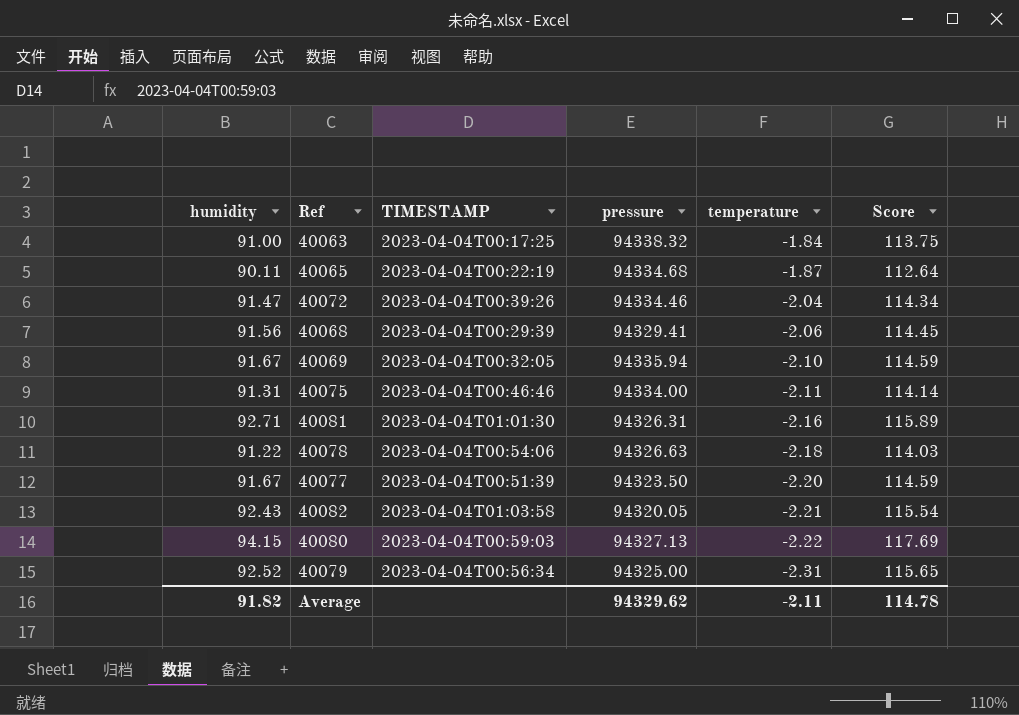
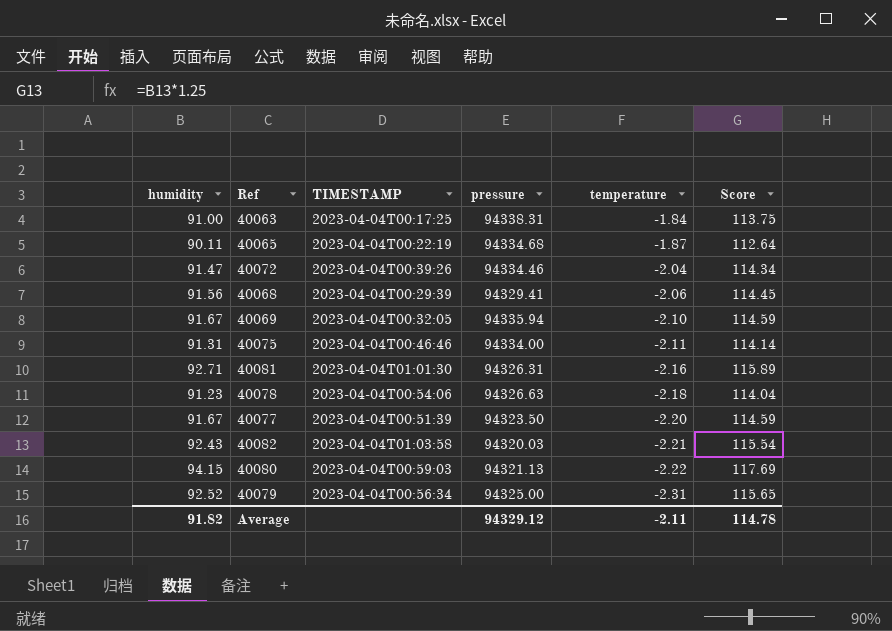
40063 | pressure: 94338.32 -> 94338.31
40078 | humidity: 91.22 -> 91.23
40078 | Score: 114.03 -> 114.04
40082 | pressure: 94320.05 -> 94320.03
40080 | pressure: 94327.13 -> 94321.13
Average | pressure: 94329.62 -> 94329.12

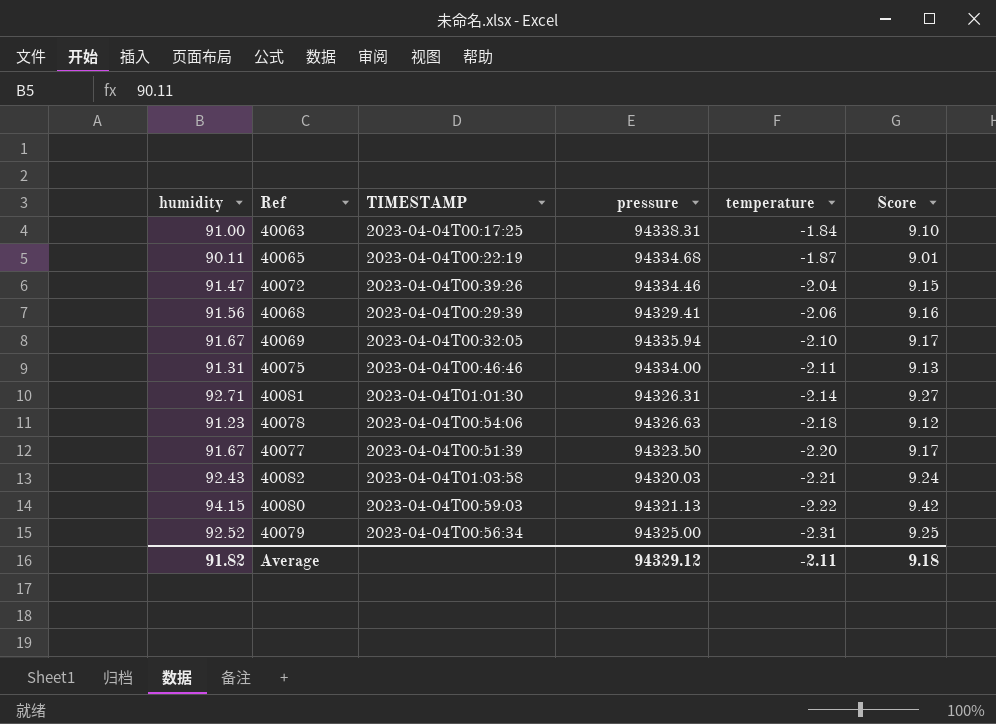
column Score | formula: [humidity] * 1.25 -> [humidity] * 0.1
40081 | temperature: -2.16 -> -2.14
Average | Score: 114.78 -> 9.18

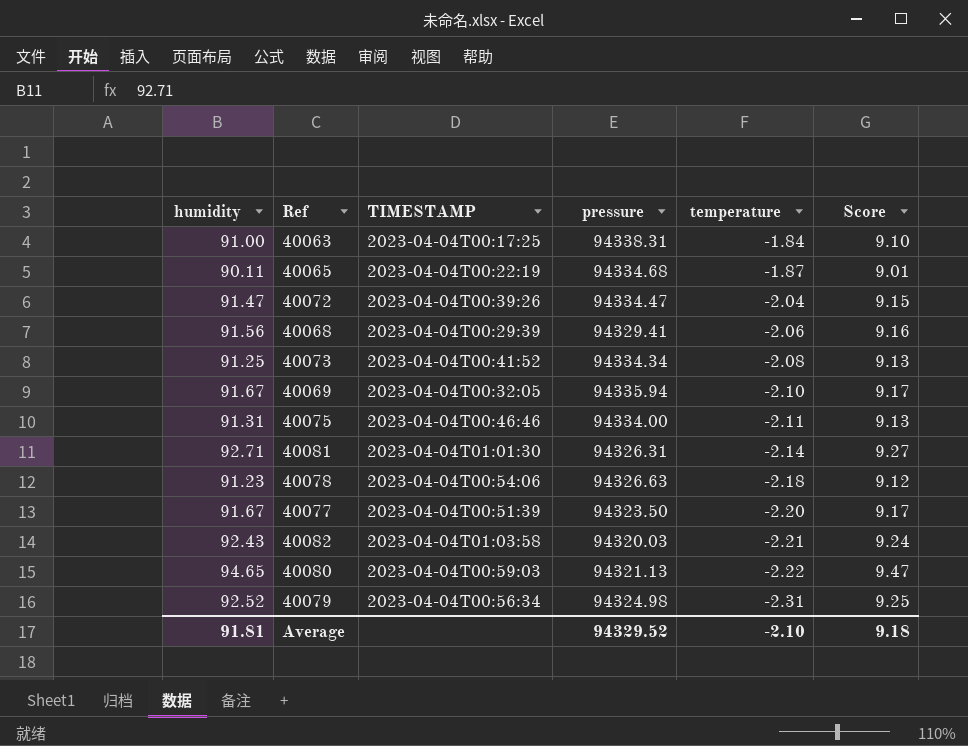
40072 | pressure: 94334.46 -> 94334.47
row 40073: none -> 91.25 | 2023-04-04T00:41:52 | 94334.34 | -2.08 | 9.13
40080 | humidity: 94.15 -> 94.65
40080 | Score: 9.42 -> 9.47
40079 | pressure: 94325.00 -> 94324.98
Average | humidity: 91.82 -> 91.81
Average | pressure: 94329.12 -> 94329.52
Average | temperature: -2.11 -> -2.10

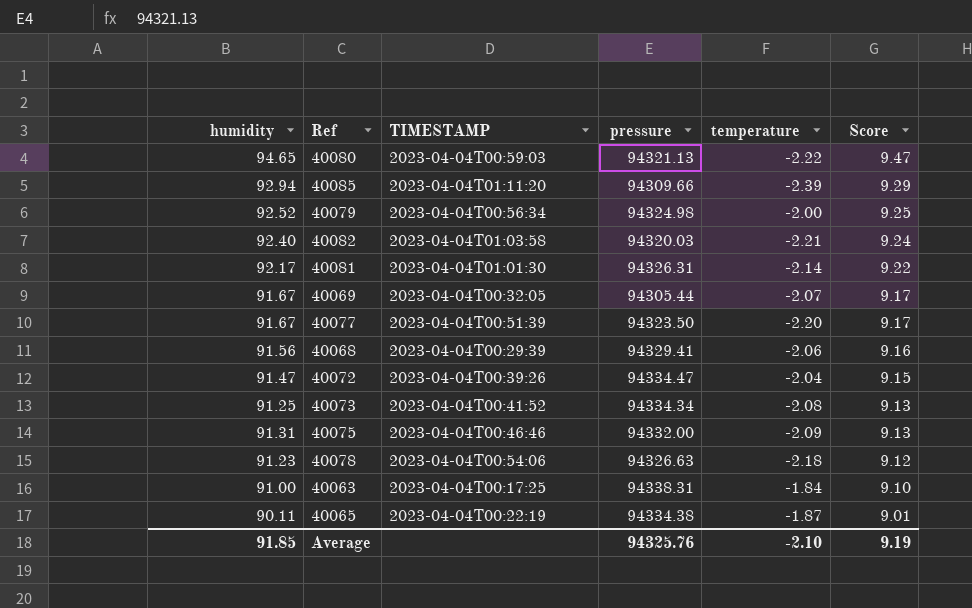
row order: temperature descending -> Score descending
row 40085: none -> 92.94 | 2023-04-04T01:11:20 | 94309.66 | -2.39 | 9.29
40079 | temperature: -2.31 -> -2.00
40082 | humidity: 92.43 -> 92.40
40081 | humidity: 92.71 -> 92.17
40081 | Score: 9.27 -> 9.22
40069 | pressure: 94335.94 -> 94305.44
40069 | temperature: -2.10 -> -2.07
40075 | pressure: 94334.00 -> 94332.00
40075 | temperature: -2.11 -> -2.09
40065 | pressure: 94334.68 -> 94334.38
Average | humidity: 91.81 -> 91.85
Average | pressure: 94329.52 -> 94325.76
Average | Score: 9.18 -> 9.19

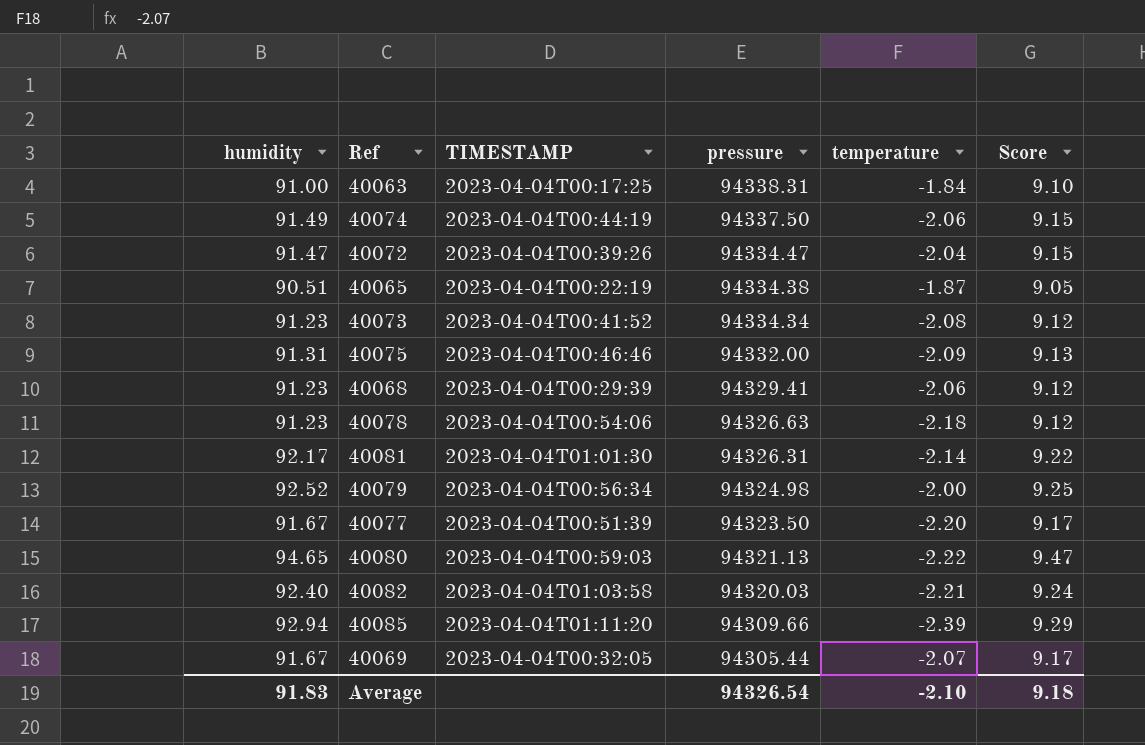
row order: Score descending -> pressure descending
row 40074: none -> 91.49 | 2023-04-04T00:44:19 | 94337.50 | -2.06 | 9.15
40065 | humidity: 90.11 -> 90.51
40065 | Score: 9.01 -> 9.05
40073 | humidity: 91.25 -> 91.23
40073 | Score: 9.13 -> 9.12
40068 | humidity: 91.56 -> 91.23
40068 | Score: 9.16 -> 9.12
Average | humidity: 91.85 -> 91.83
Average | pressure: 94325.76 -> 94326.54
Average | Score: 9.19 -> 9.18

